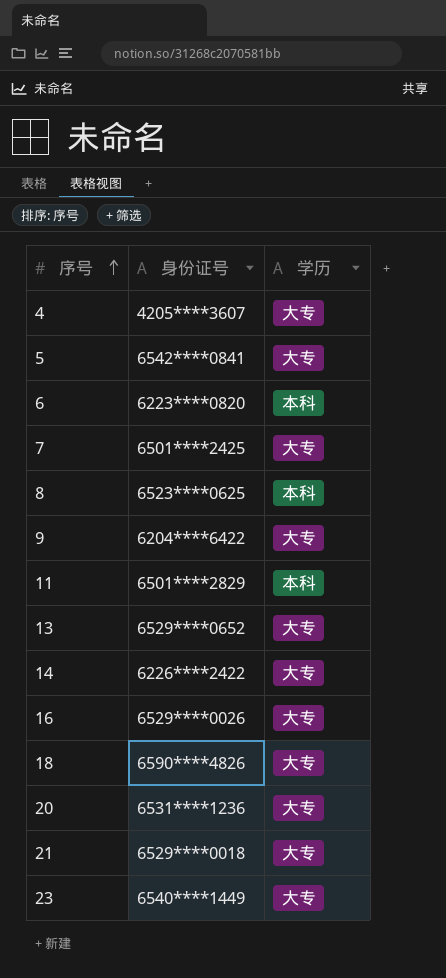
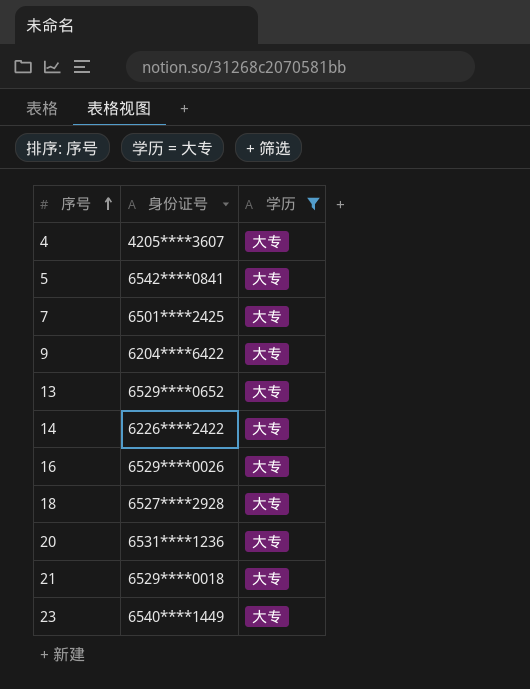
filter: none -> 学历 = 大专
18 | 身份证号: 6590****4826 -> 6527****2928

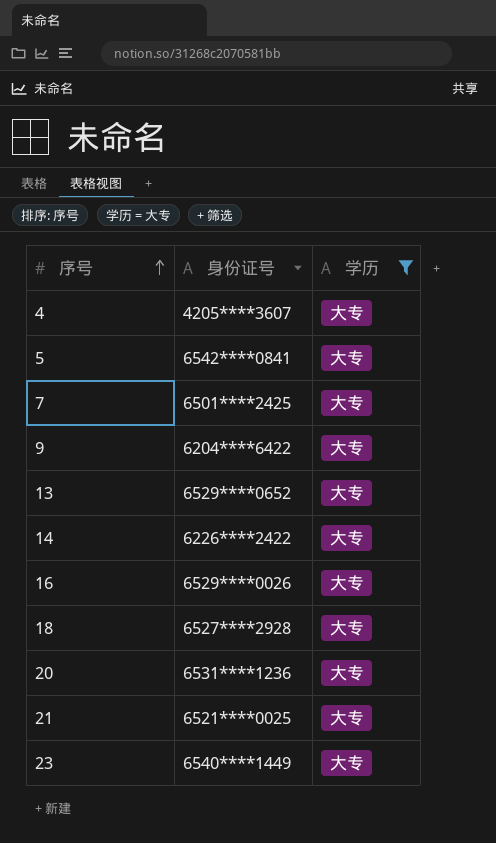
21 | 身份证号: 6529****0018 -> 6521****0025

